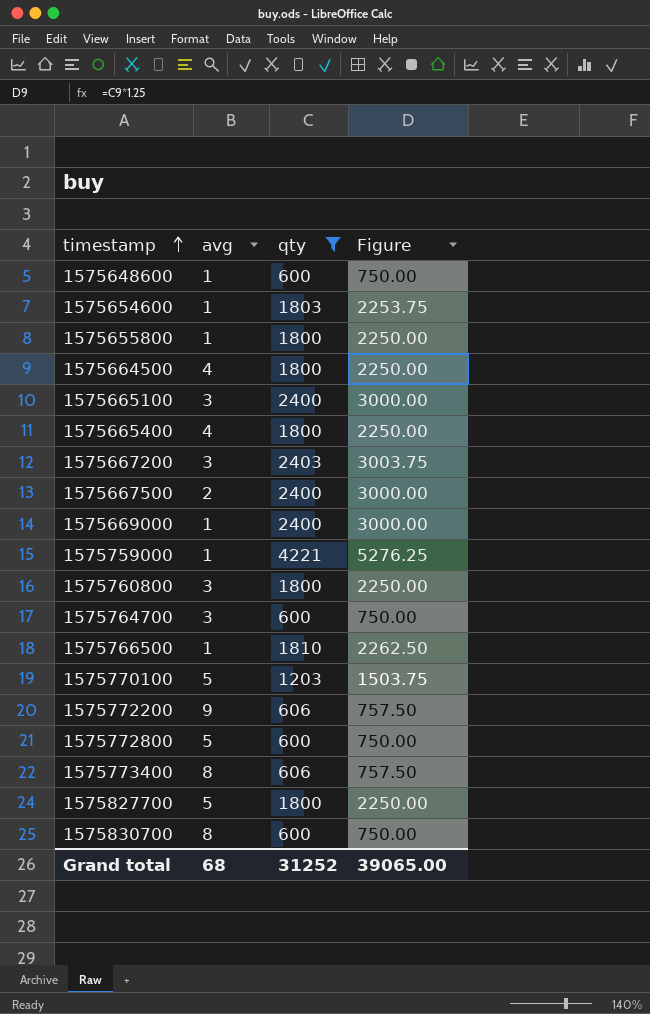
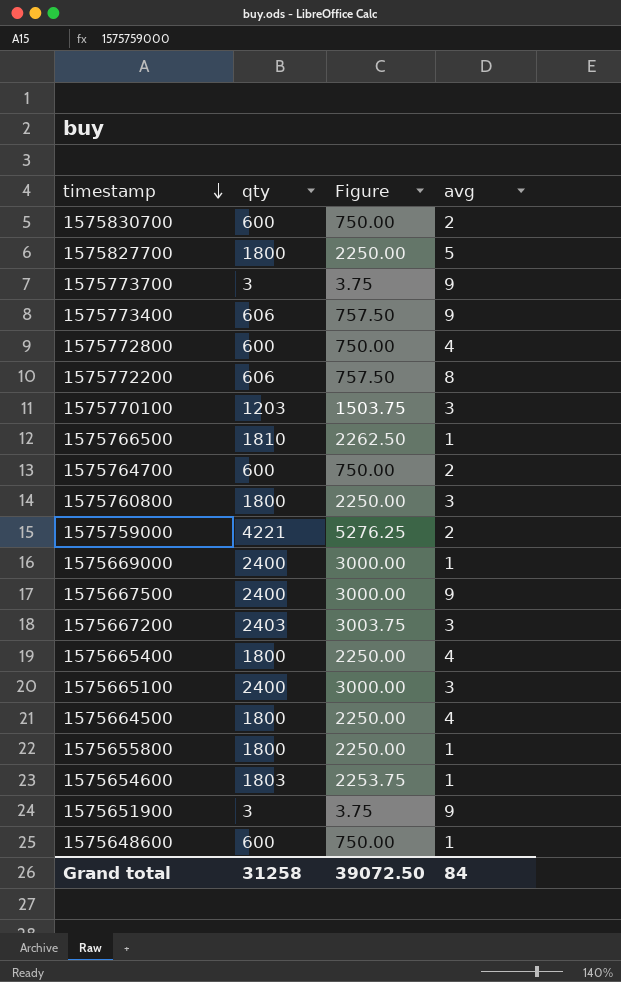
filter: qty != 3 -> none
row order: timestamp ascending -> timestamp descending
column avg | position: 2 -> 4
1575830700 | avg: 8 -> 2
1575773400 | avg: 8 -> 9
1575772800 | avg: 5 -> 4
1575772200 | avg: 9 -> 8
1575770100 | avg: 5 -> 3
1575764700 | avg: 3 -> 2
1575759000 | avg: 1 -> 2
1575667500 | avg: 2 -> 9
Grand total | qty: 31252 -> 31258
Grand total | Figure: 39065.00 -> 39072.50
Grand total | avg: 68 -> 84

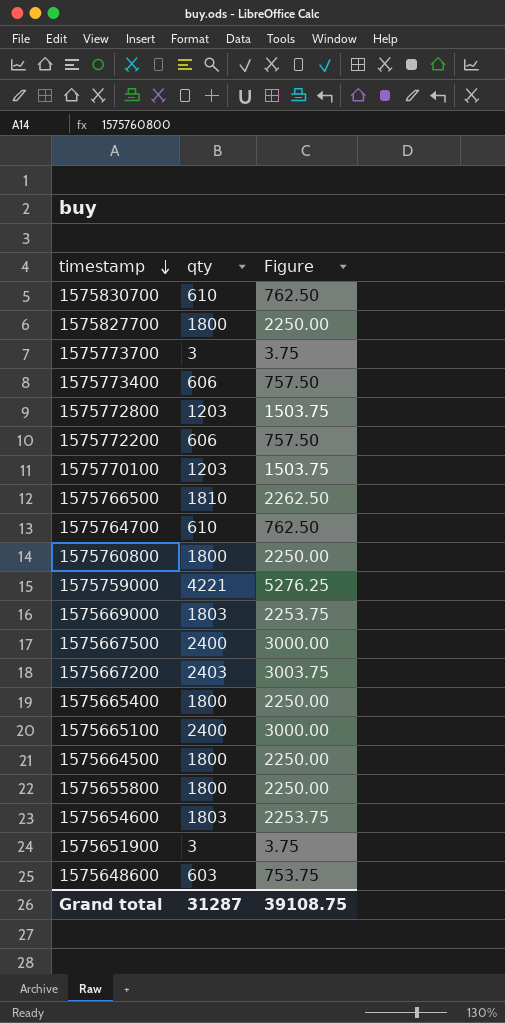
column avg | position: 4 -> none
1575830700 | qty: 600 -> 610
1575830700 | Figure: 750.00 -> 762.50
1575772800 | qty: 600 -> 1203
1575772800 | Figure: 750.00 -> 1503.75
1575764700 | qty: 600 -> 610
1575764700 | Figure: 750.00 -> 762.50
1575669000 | qty: 2400 -> 1803
1575669000 | Figure: 3000.00 -> 2253.75
1575648600 | qty: 600 -> 603
1575648600 | Figure: 750.00 -> 753.75
Grand total | qty: 31258 -> 31287
Grand total | Figure: 39072.50 -> 39108.75

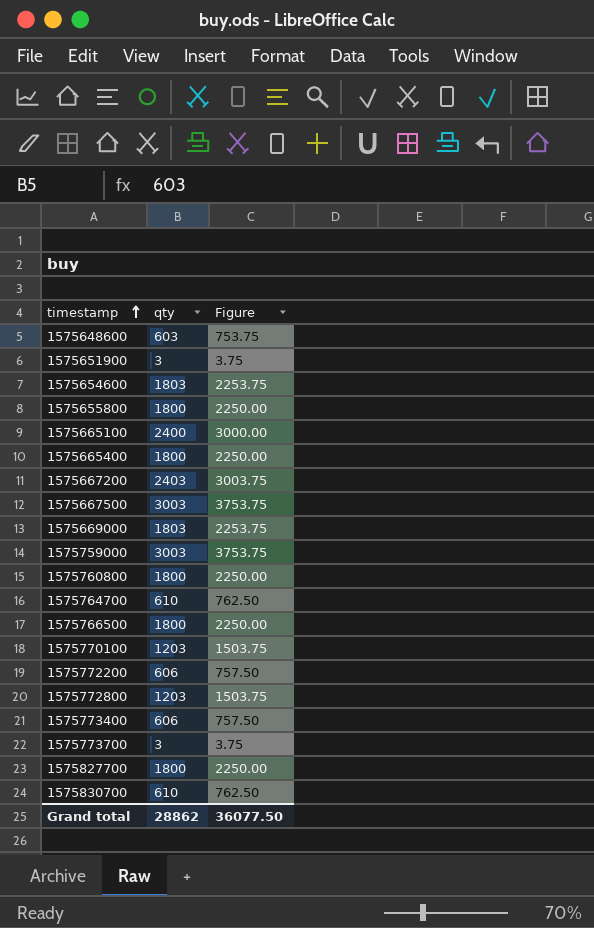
row order: timestamp descending -> timestamp ascending
row 1575664500: 1800 | 2250.00 -> none
1575667500 | qty: 2400 -> 3003
1575667500 | Figure: 3000.00 -> 3753.75
1575759000 | qty: 4221 -> 3003
1575759000 | Figure: 5276.25 -> 3753.75
1575766500 | qty: 1810 -> 1800
1575766500 | Figure: 2262.50 -> 2250.00
Grand total | qty: 31287 -> 28862
Grand total | Figure: 39108.75 -> 36077.50

